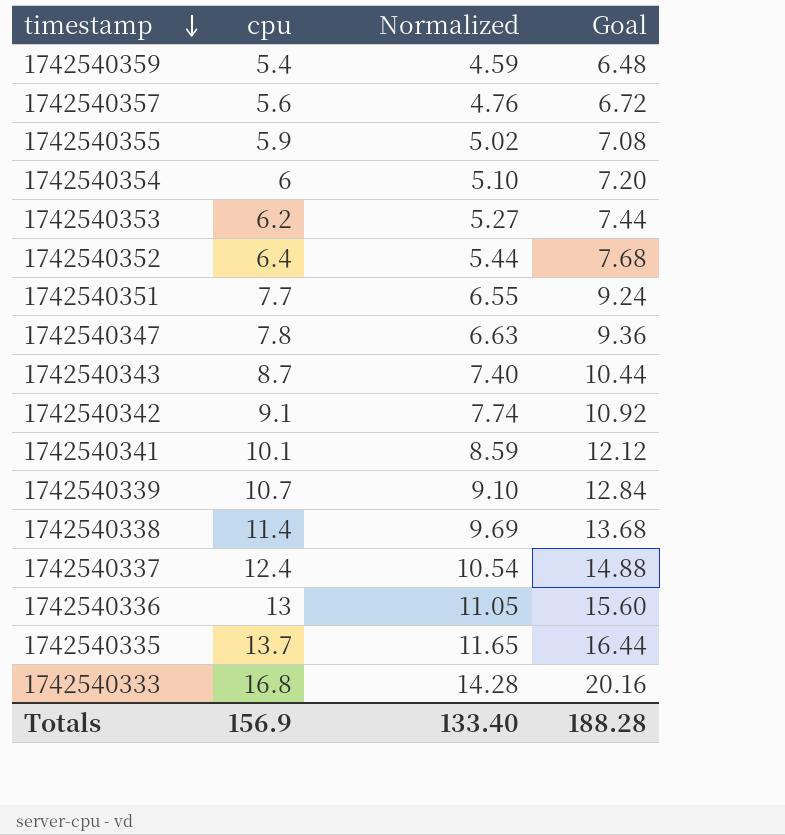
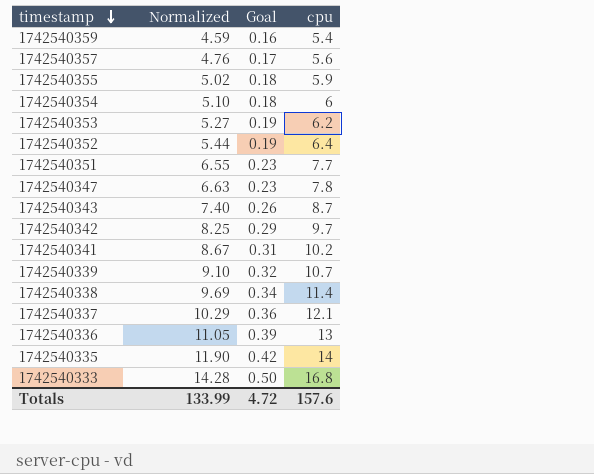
column Goal | formula: [cpu] * 1.2 -> [cpu] * 0.03
column cpu | position: 2 -> 4
1742540342 | Normalized: 7.74 -> 8.25
1742540342 | cpu: 9.1 -> 9.7
1742540341 | Normalized: 8.59 -> 8.67
1742540341 | cpu: 10.1 -> 10.2
1742540337 | Normalized: 10.54 -> 10.29
1742540337 | cpu: 12.4 -> 12.1
1742540335 | Normalized: 11.65 -> 11.90
1742540335 | cpu: 13.7 -> 14
Totals | Normalized: 133.40 -> 133.99
Totals | Goal: 188.28 -> 4.72
Totals | cpu: 156.9 -> 157.6

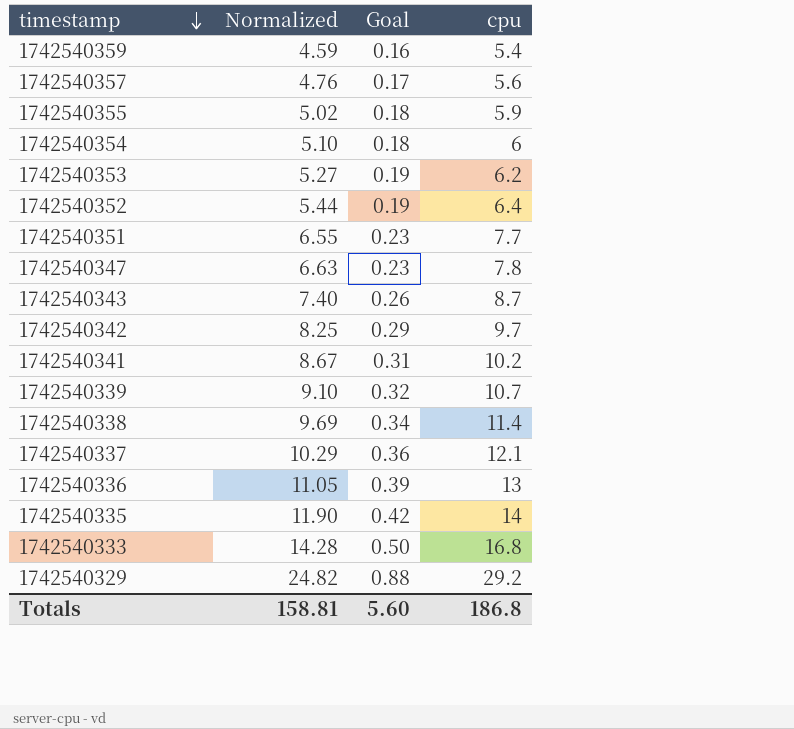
row 1742540329: none -> 24.82 | 0.88 | 29.2
Totals | Normalized: 133.99 -> 158.81
Totals | Goal: 4.72 -> 5.60
Totals | cpu: 157.6 -> 186.8

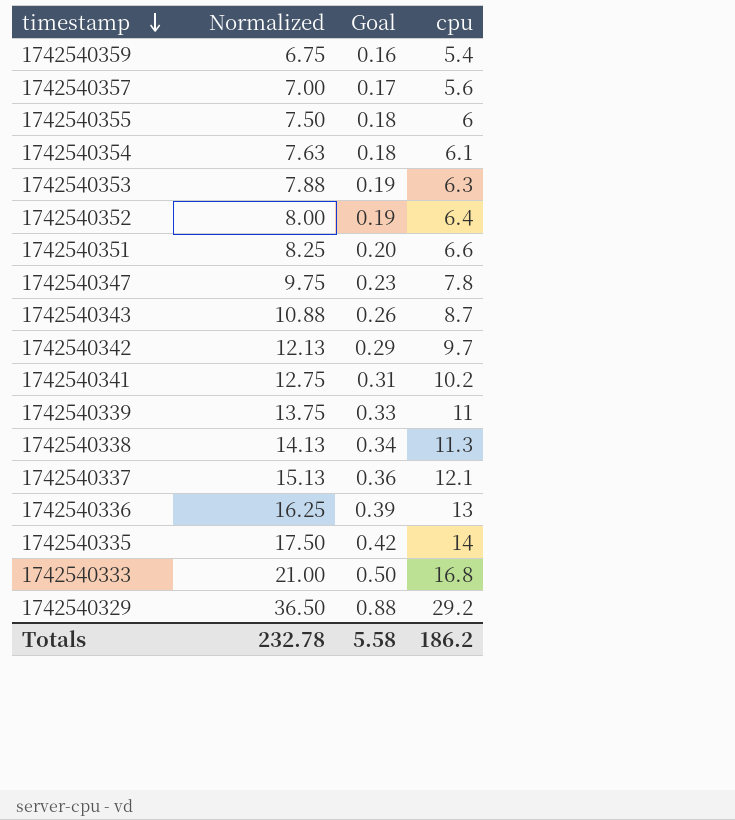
column Normalized | formula: [cpu] * 0.85 -> [cpu] * 1.25
1742540355 | cpu: 5.9 -> 6
1742540354 | cpu: 6 -> 6.1
1742540353 | cpu: 6.2 -> 6.3
1742540351 | Goal: 0.23 -> 0.20
1742540351 | cpu: 7.7 -> 6.6
1742540339 | Goal: 0.32 -> 0.33
1742540339 | cpu: 10.7 -> 11
1742540338 | cpu: 11.4 -> 11.3
Totals | Normalized: 158.81 -> 232.78
Totals | Goal: 5.60 -> 5.58
Totals | cpu: 186.8 -> 186.2

